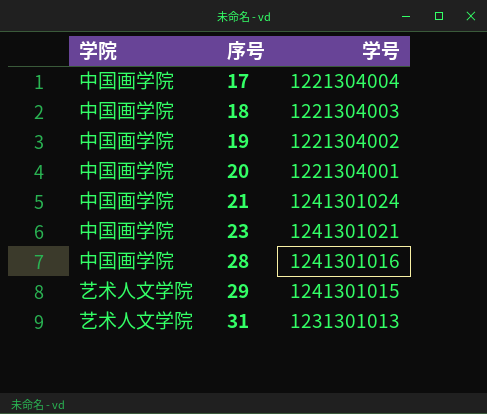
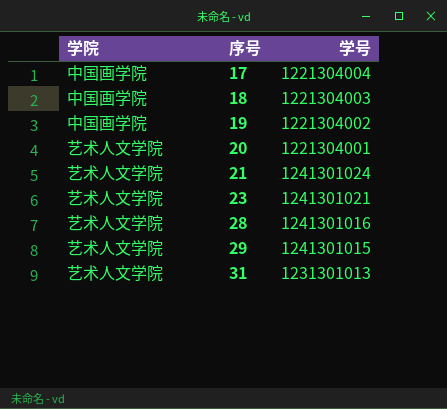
20 | 学院: 中国画学院 -> 艺术人文学院
21 | 学院: 中国画学院 -> 艺术人文学院
23 | 学院: 中国画学院 -> 艺术人文学院
28 | 学院: 中国画学院 -> 艺术人文学院

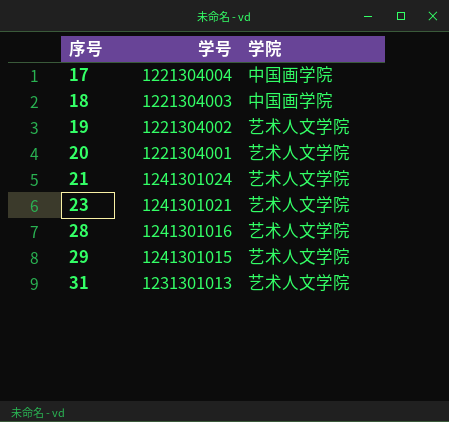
column 学院 | position: 1 -> 3
19 | 学院: 中国画学院 -> 艺术人文学院

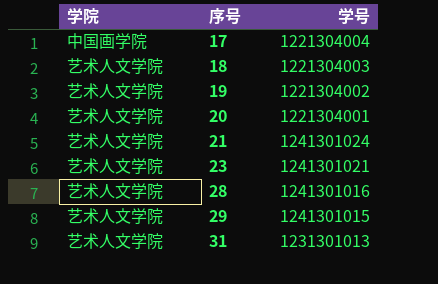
column 学院 | position: 3 -> 1
18 | 学院: 中国画学院 -> 艺术人文学院

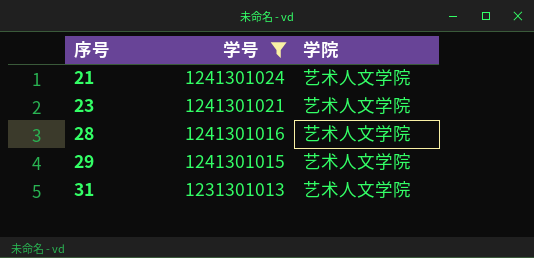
filter: none -> 学号 >= 1231301013
column 学院 | position: 1 -> 3

